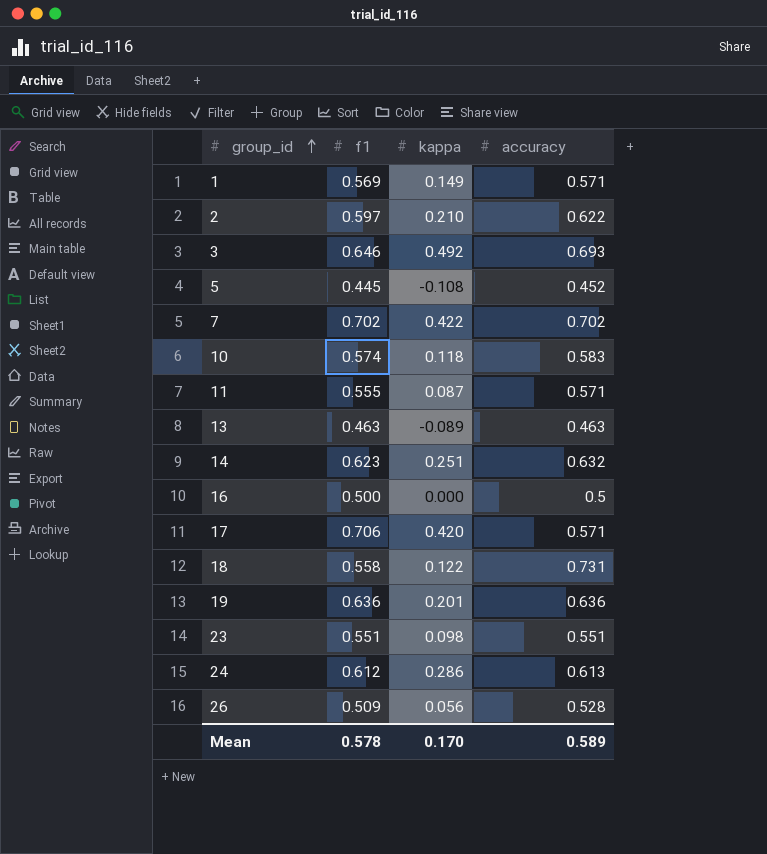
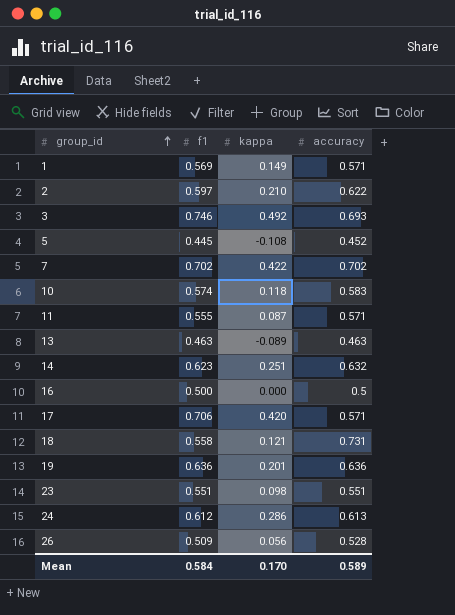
3 | f1: 0.646 -> 0.746
18 | kappa: 0.122 -> 0.121
Mean | f1: 0.578 -> 0.584

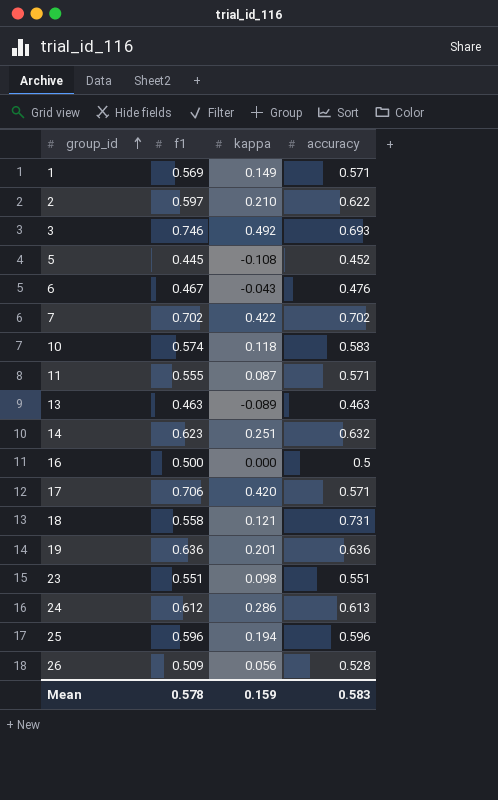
row 6: none -> 0.467 | -0.043 | 0.476
row 25: none -> 0.596 | 0.194 | 0.596
Mean | f1: 0.584 -> 0.578
Mean | kappa: 0.170 -> 0.159
Mean | accuracy: 0.589 -> 0.583

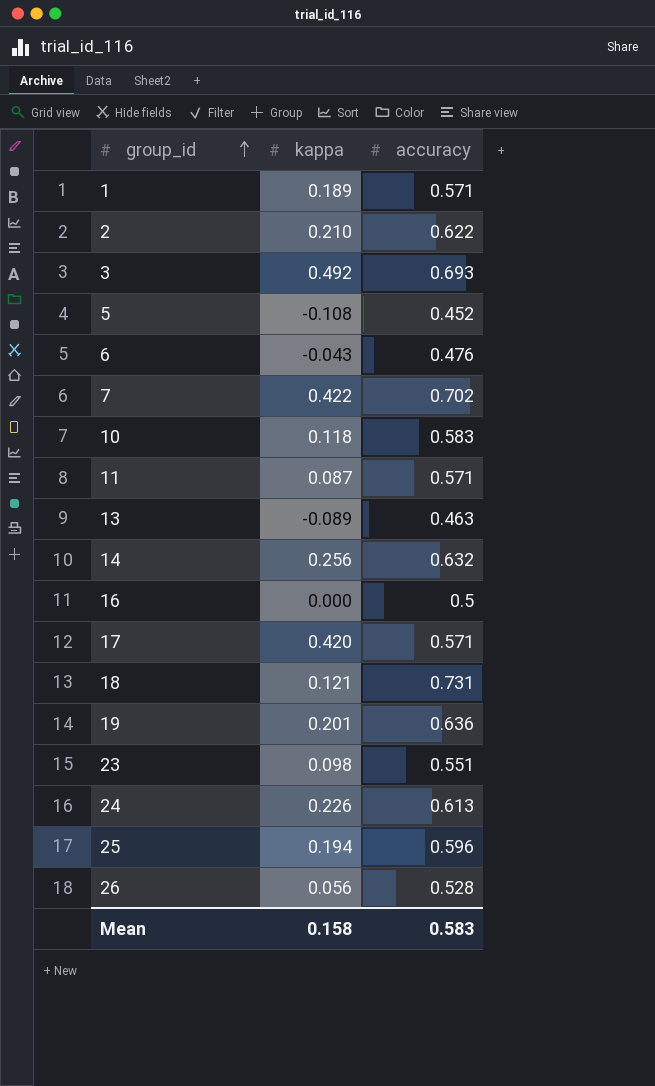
column f1 | position: 2 -> none
1 | kappa: 0.149 -> 0.189
14 | kappa: 0.251 -> 0.256
24 | kappa: 0.286 -> 0.226
Mean | kappa: 0.159 -> 0.158

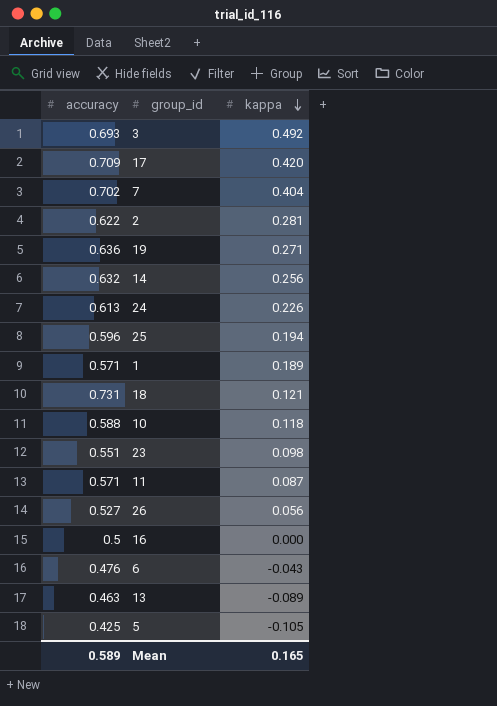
row order: group_id ascending -> kappa descending
column accuracy | position: 3 -> 1
17 | accuracy: 0.571 -> 0.709
7 | kappa: 0.422 -> 0.404
2 | kappa: 0.210 -> 0.281
19 | kappa: 0.201 -> 0.271
10 | accuracy: 0.583 -> 0.588
26 | accuracy: 0.528 -> 0.527
5 | accuracy: 0.452 -> 0.425
5 | kappa: -0.108 -> -0.105
Mean | accuracy: 0.583 -> 0.589
Mean | kappa: 0.158 -> 0.165

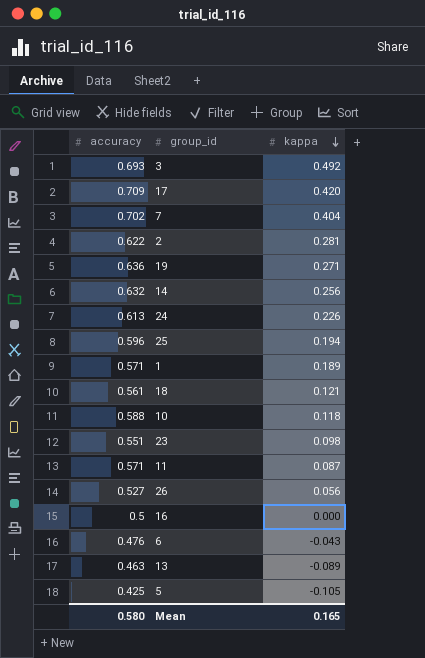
18 | accuracy: 0.731 -> 0.561
Mean | accuracy: 0.589 -> 0.580

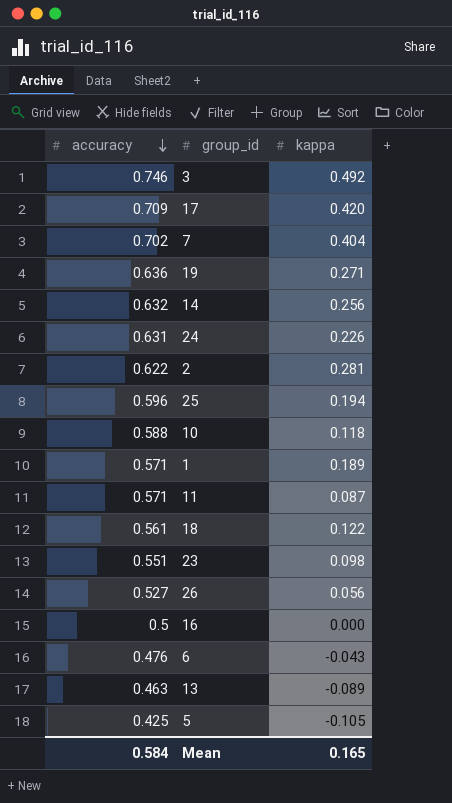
row order: kappa descending -> accuracy descending
3 | accuracy: 0.693 -> 0.746
24 | accuracy: 0.613 -> 0.631
18 | kappa: 0.121 -> 0.122
Mean | accuracy: 0.580 -> 0.584

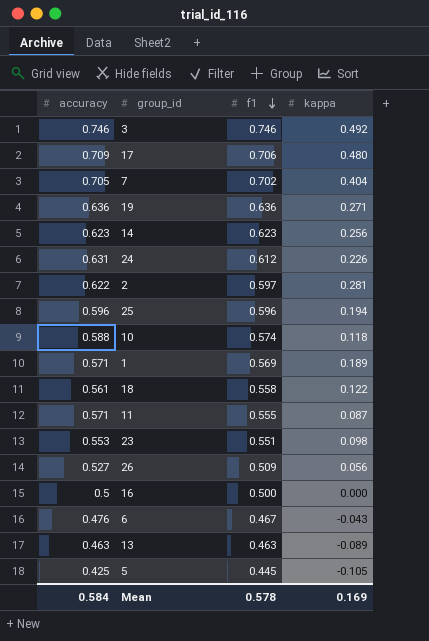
row order: accuracy descending -> f1 descending
column f1 | position: none -> 3
17 | kappa: 0.420 -> 0.480
7 | accuracy: 0.702 -> 0.705
14 | accuracy: 0.632 -> 0.623
23 | accuracy: 0.551 -> 0.553
Mean | kappa: 0.165 -> 0.169

